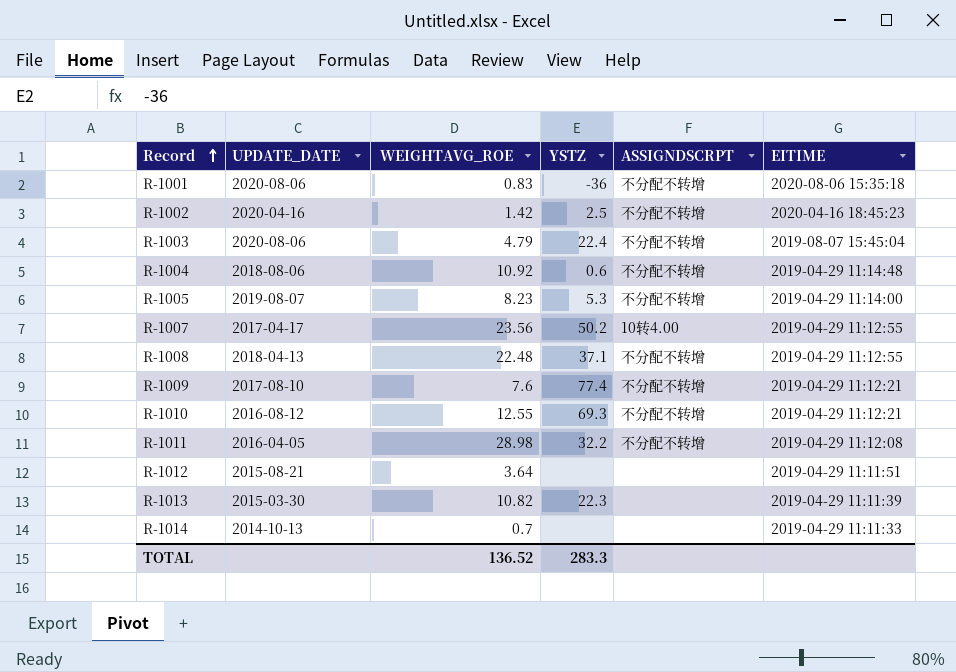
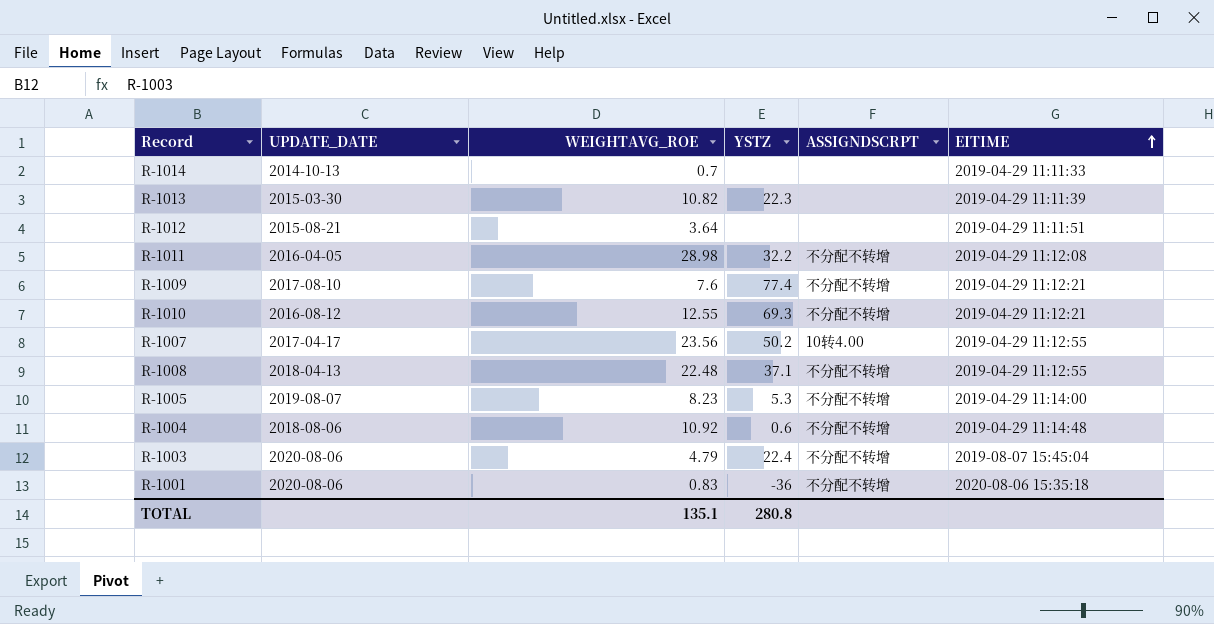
row order: Record ascending -> EITIME ascending
row R-1002: 2020-04-16 | 1.42 | 2.5 | 不分配不转增 | 2020-04-16 18:45:23 -> none
TOTAL | WEIGHTAVG_ROE: 136.52 -> 135.1
TOTAL | YSTZ: 283.3 -> 280.8

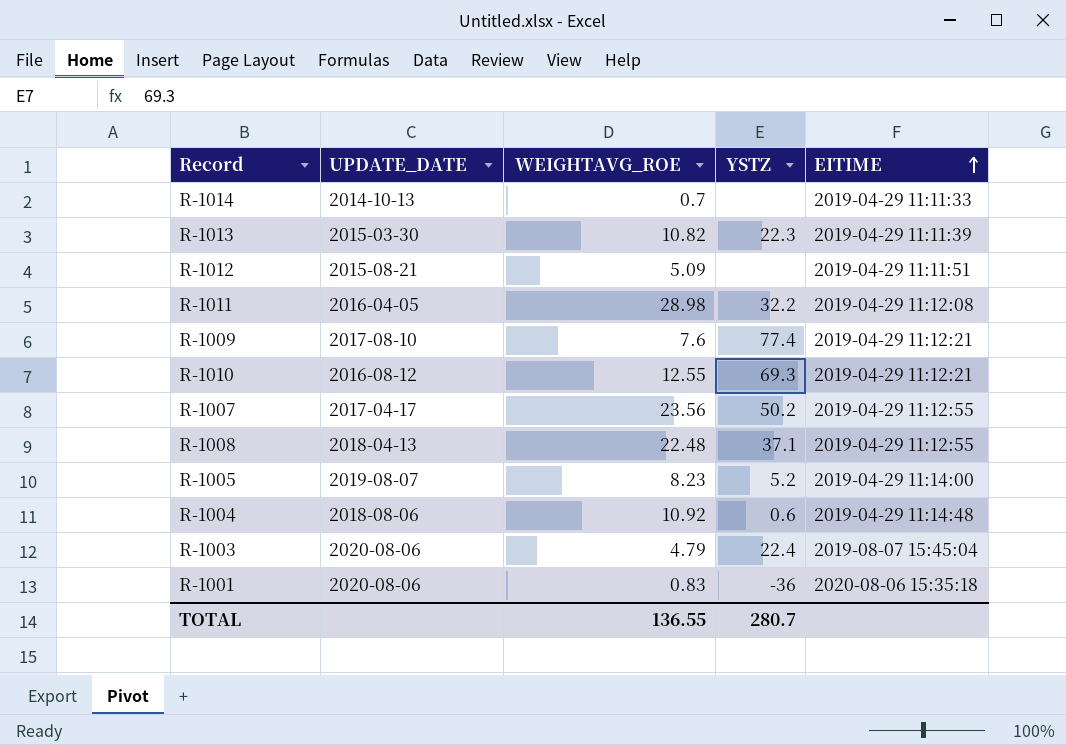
column ASSIGNDSCRPT | position: 5 -> none
R-1012 | WEIGHTAVG_ROE: 3.64 -> 5.09
R-1005 | YSTZ: 5.3 -> 5.2
TOTAL | WEIGHTAVG_ROE: 135.1 -> 136.55
TOTAL | YSTZ: 280.8 -> 280.7

